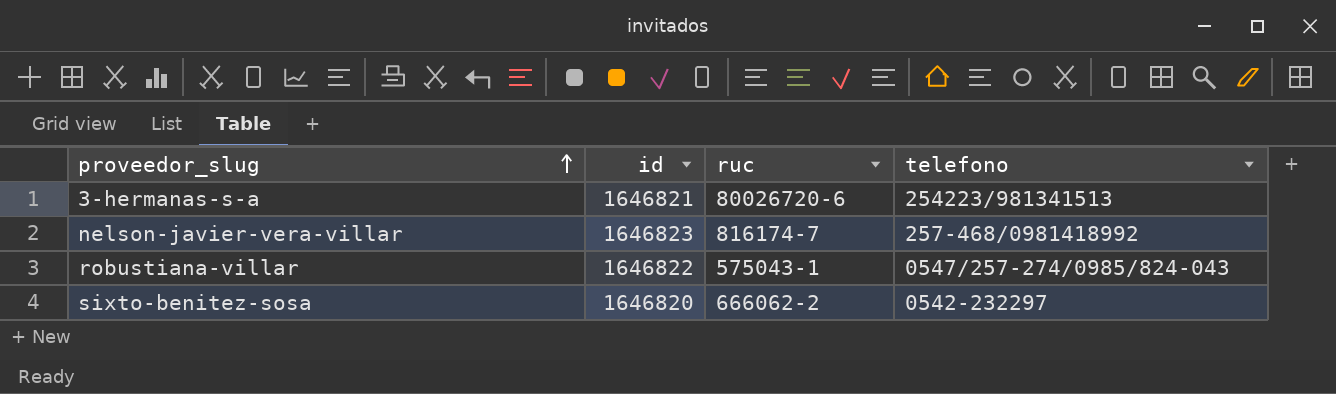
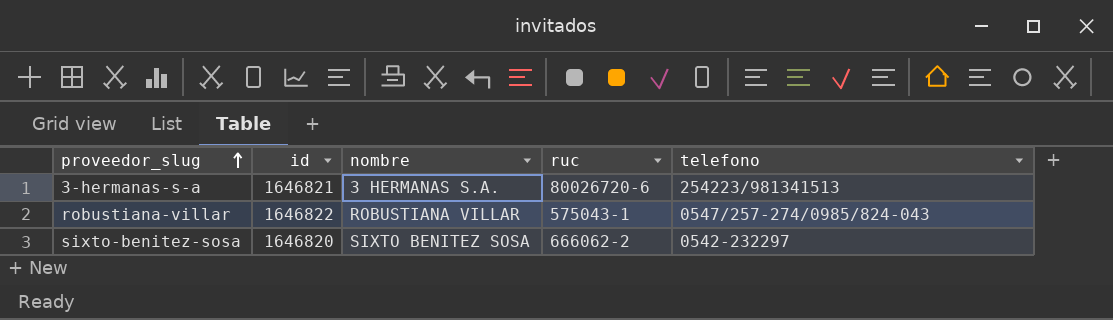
column nombre | position: none -> 3
row nelson-javier-vera-villar: 1646823 | 816174-7 | 257-468/0981418992 -> none

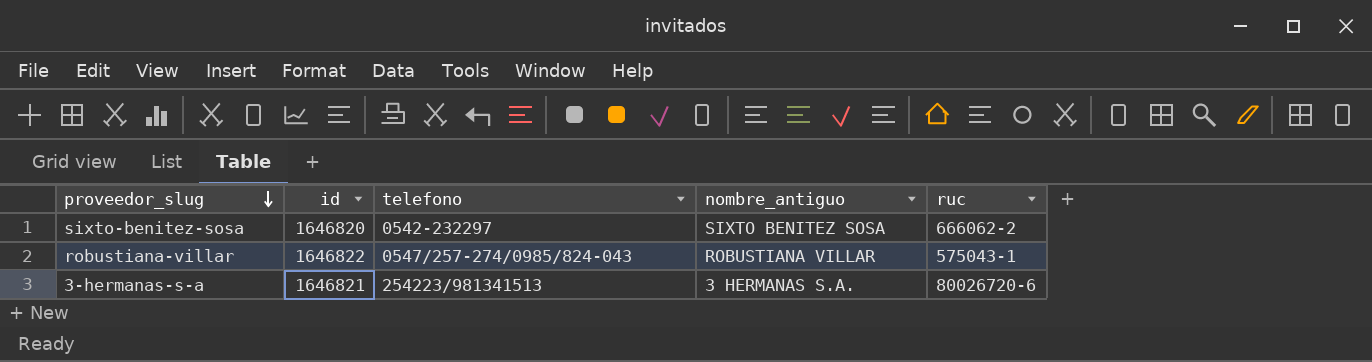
row order: proveedor_slug ascending -> proveedor_slug descending
column telefono | position: 5 -> 3
column name: nombre -> nombre_antiguo

